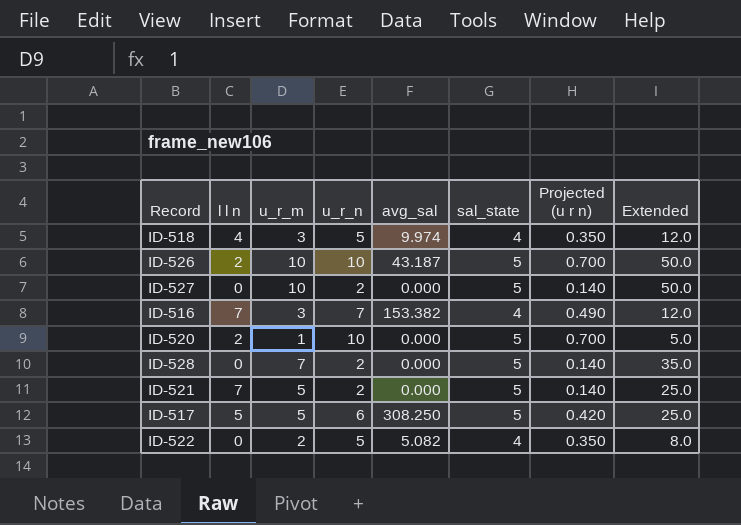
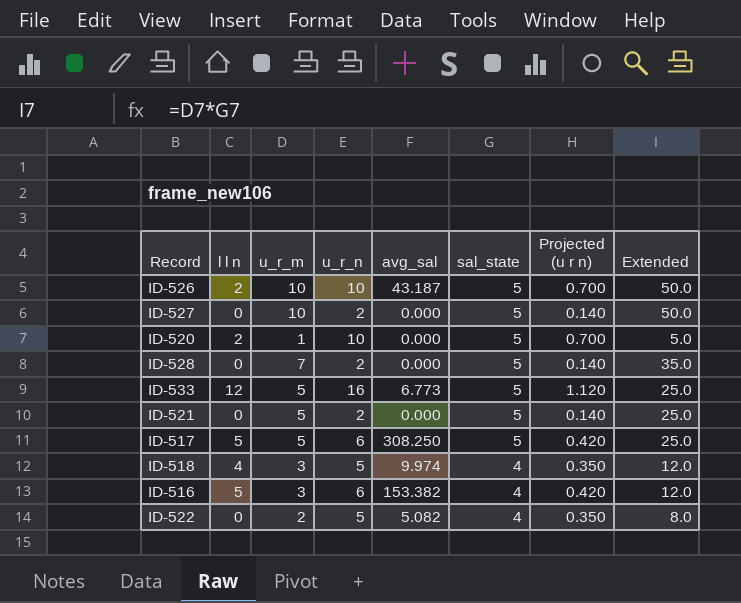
row order: none -> sal_state descending
row ID-533: none -> 12 | 5 | 16 | 6.773 | 5 | 1.120 | 25.0
ID-521 | l l n: 7 -> 0
ID-516 | l l n: 7 -> 5
ID-516 | u_r_n: 7 -> 6
ID-516 | Projected (u r n): 0.490 -> 0.420

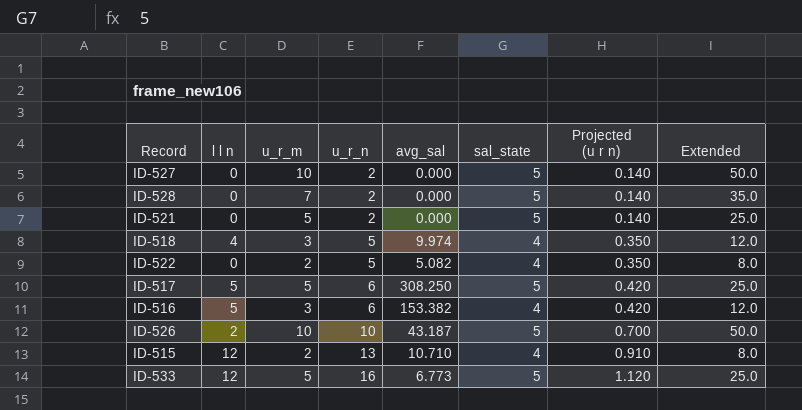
row order: sal_state descending -> u_r_n ascending
row ID-520: 2 | 1 | 10 | 0.000 | 5 | 0.700 | 5.0 -> none
row ID-515: none -> 12 | 2 | 13 | 10.710 | 4 | 0.910 | 8.0

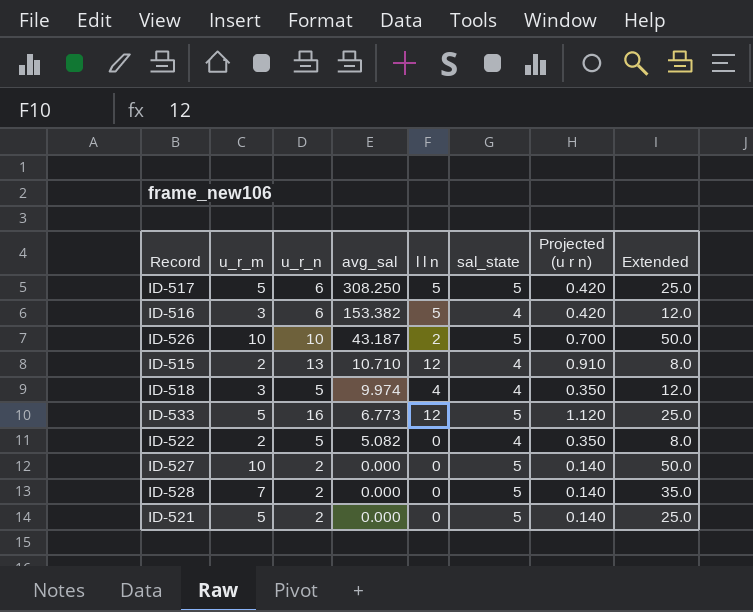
row order: u_r_n ascending -> avg_sal descending
column l l n | position: 2 -> 5

